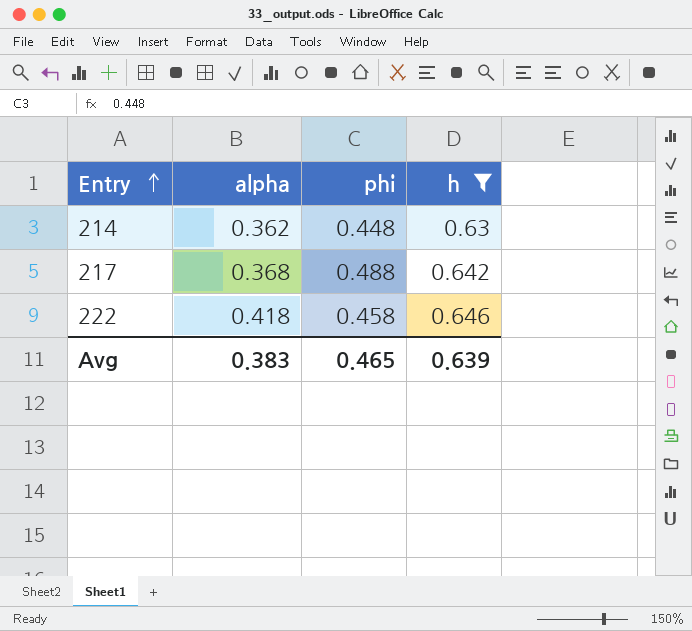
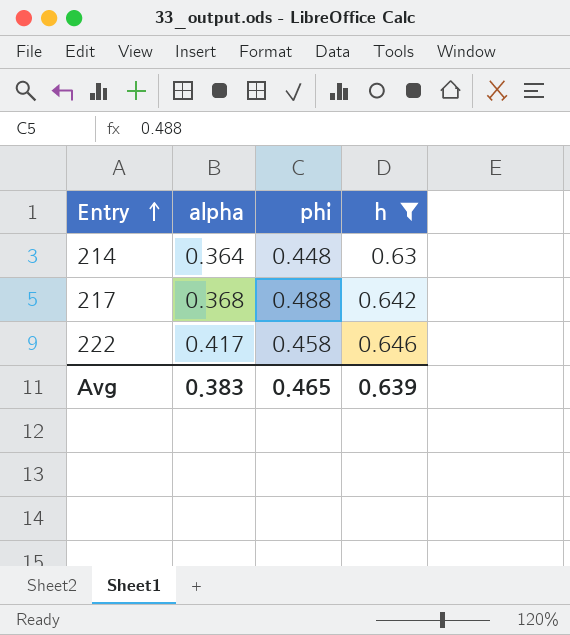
214 | alpha: 0.362 -> 0.364
222 | alpha: 0.418 -> 0.417

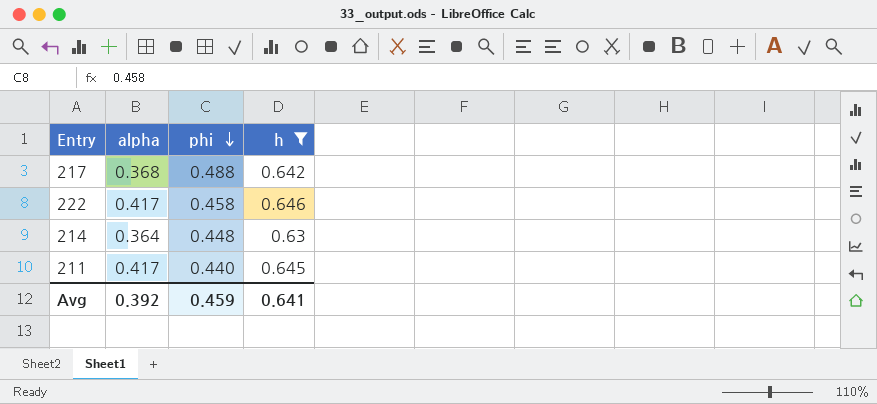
row order: Entry ascending -> phi descending
row 211: none -> 0.417 | 0.440 | 0.645
Avg | alpha: 0.383 -> 0.392
Avg | phi: 0.465 -> 0.459
Avg | h: 0.639 -> 0.641

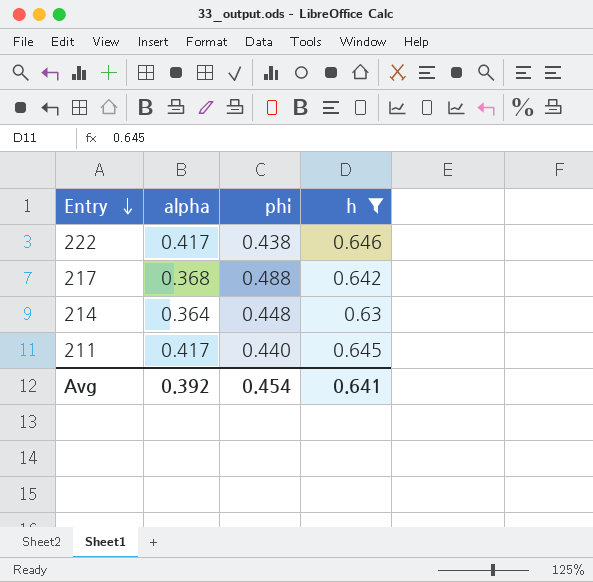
row order: phi descending -> Entry descending
222 | phi: 0.458 -> 0.438
Avg | phi: 0.459 -> 0.454

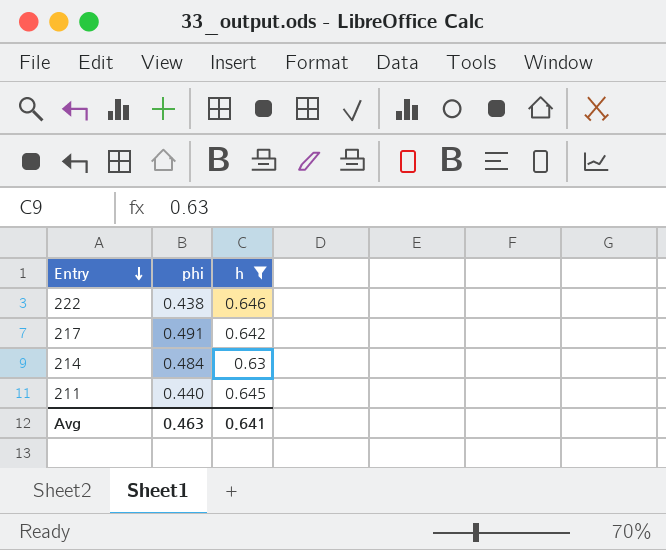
column alpha | position: 2 -> none
217 | phi: 0.488 -> 0.491
214 | phi: 0.448 -> 0.484
Avg | phi: 0.454 -> 0.463

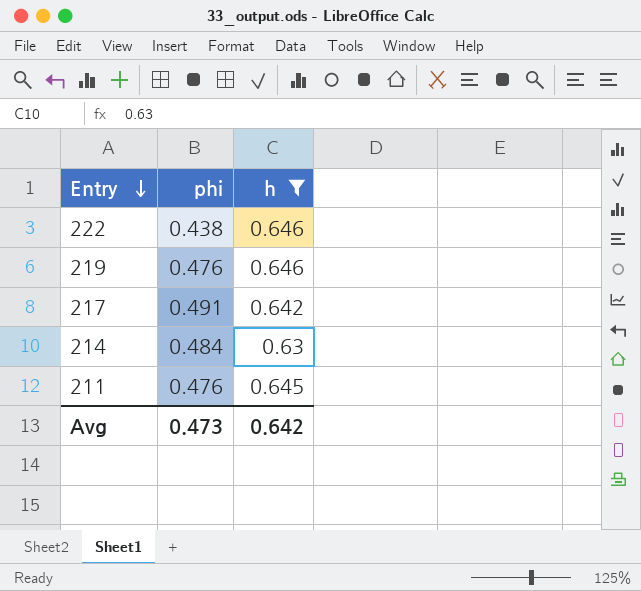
row 219: none -> 0.476 | 0.646
211 | phi: 0.440 -> 0.476
Avg | phi: 0.463 -> 0.473
Avg | h: 0.641 -> 0.642

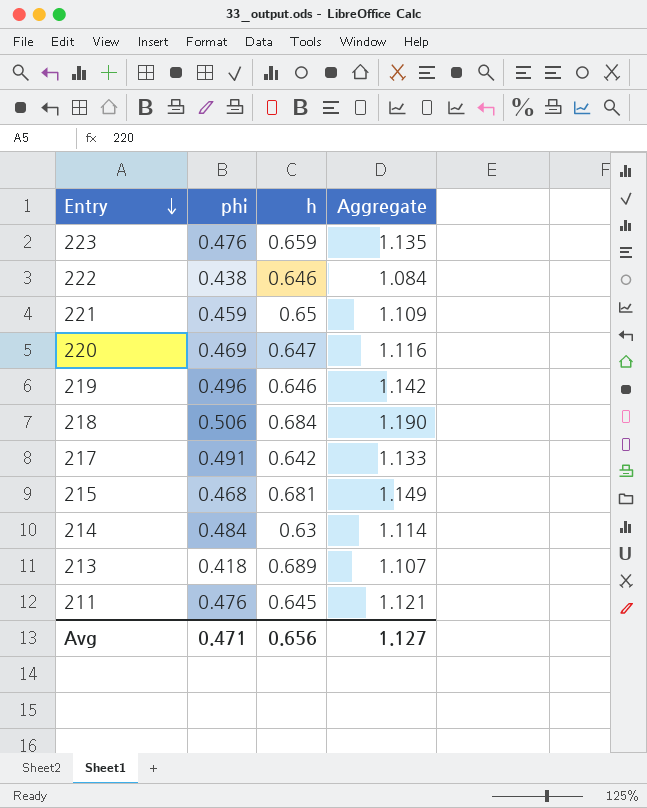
filter: h <= 0.646 -> none
column Aggregate | formula: none -> [phi] + [h]
219 | phi: 0.476 -> 0.496
Avg | phi: 0.473 -> 0.471
Avg | h: 0.642 -> 0.656

